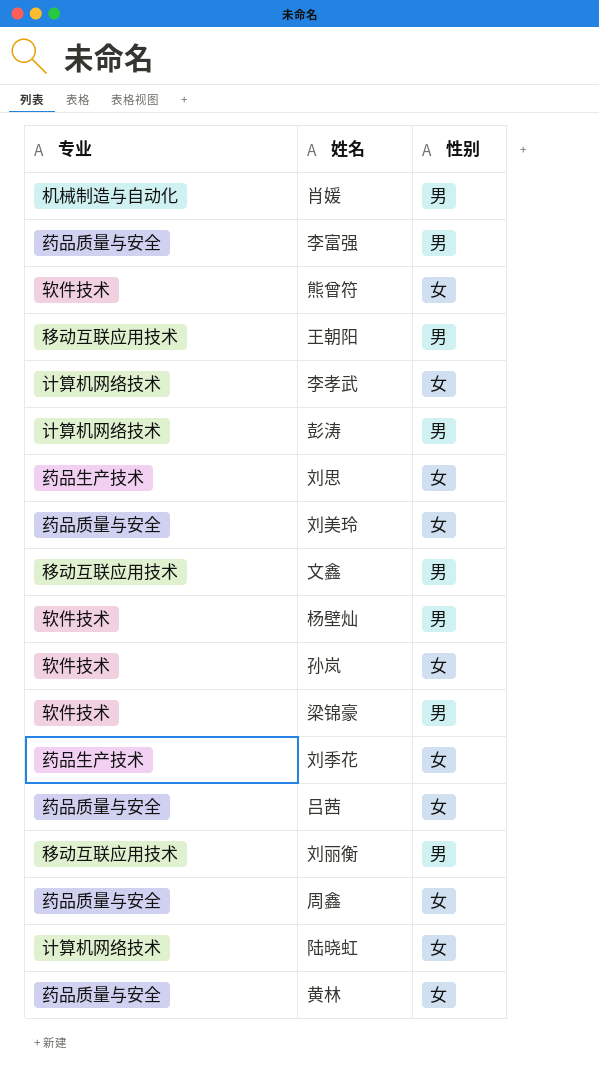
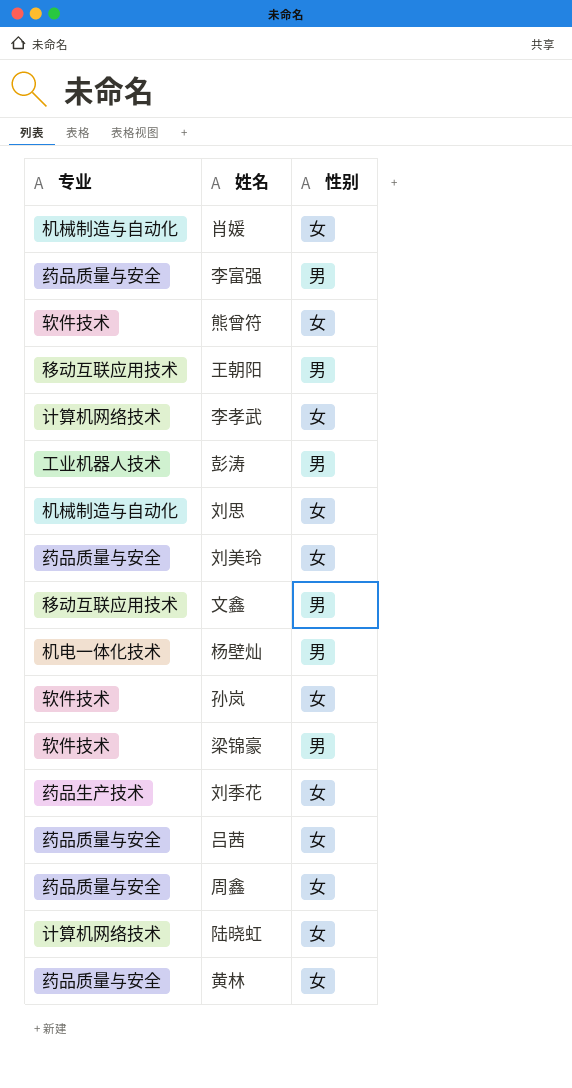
row 刘丽衡: 移动互联应用技术 | 男 -> none
肖媛 | 性别: 男 -> 女
彭涛 | 专业: 计算机网络技术 -> 工业机器人技术
刘思 | 专业: 药品生产技术 -> 机械制造与自动化
杨壁灿 | 专业: 软件技术 -> 机电一体化技术

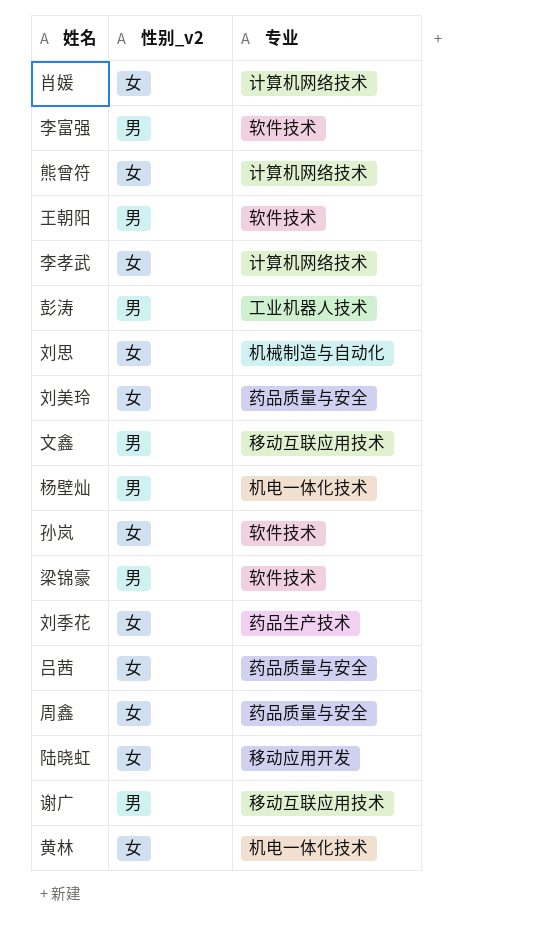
column name: 性别 -> 性别_v2
column 专业 | position: 1 -> 3
肖媛 | 专业: 机械制造与自动化 -> 计算机网络技术
李富强 | 专业: 药品质量与安全 -> 软件技术
熊曾符 | 专业: 软件技术 -> 计算机网络技术
王朝阳 | 专业: 移动互联应用技术 -> 软件技术
陆晓虹 | 专业: 计算机网络技术 -> 移动应用开发
row 谢广: none -> 男 | 移动互联应用技术
黄林 | 专业: 药品质量与安全 -> 机电一体化技术

